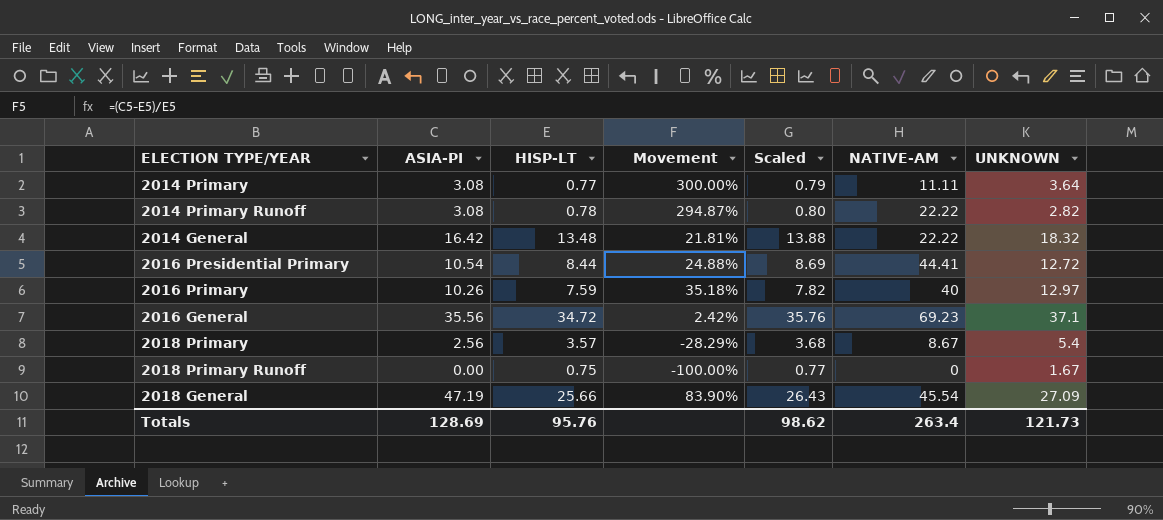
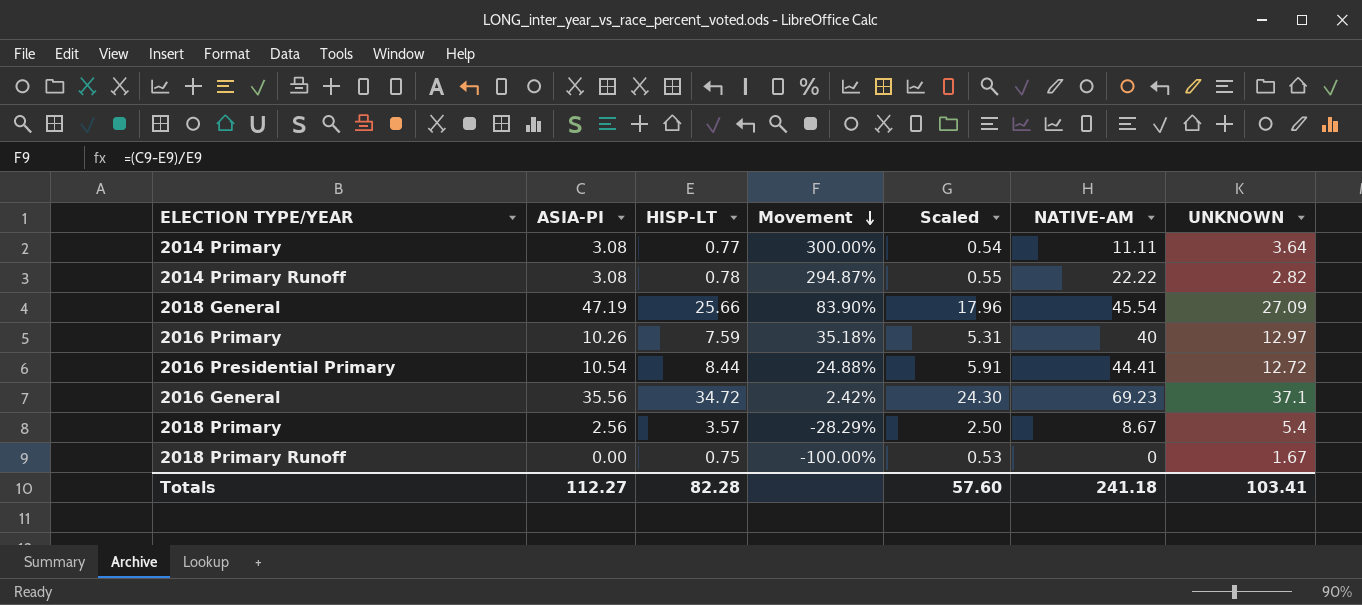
row order: none -> Movement descending
column Scaled | formula: [HISP-LT] * 1.03 -> [HISP-LT] * 0.7
row 2014 General: 16.42 | 13.48 | 21.81% | 13.88 | 22.22 | 18.32 -> none
Totals | ASIA-PI: 128.69 -> 112.27
Totals | HISP-LT: 95.76 -> 82.28
Totals | Scaled: 98.62 -> 57.60
Totals | NATIVE-AM: 263.4 -> 241.18
Totals | UNKNOWN: 121.73 -> 103.41

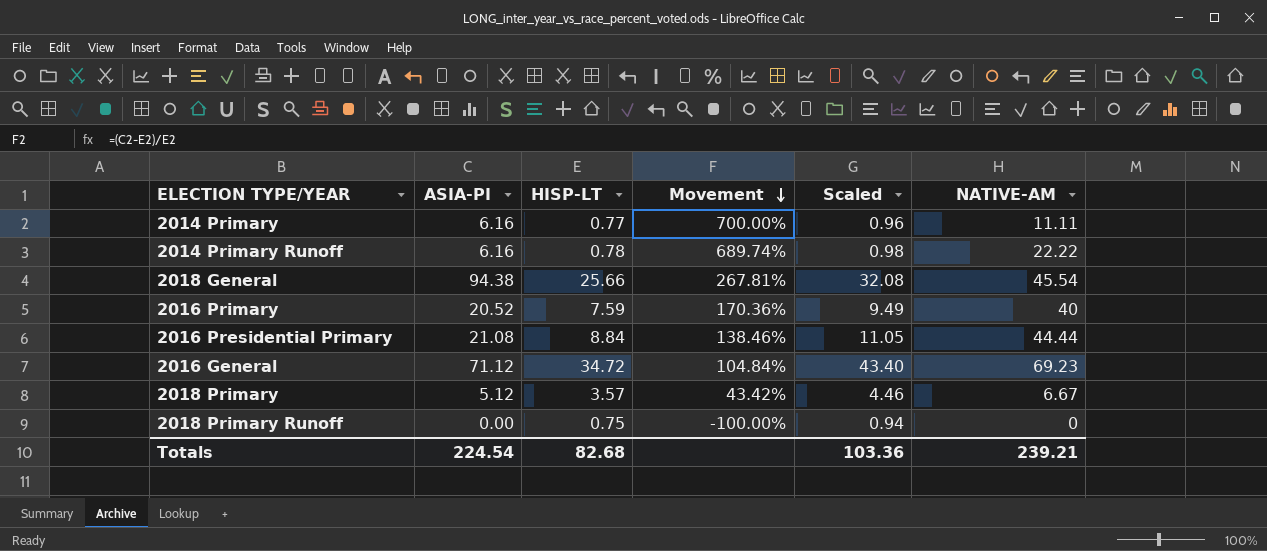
column UNKNOWN | position: 7 -> none
column Scaled | formula: [HISP-LT] * 0.7 -> [HISP-LT] * 1.25
2014 Primary | ASIA-PI: 3.08 -> 6.16
2014 Primary | Movement: 300.00% -> 700.00%
2014 Primary Runoff | ASIA-PI: 3.08 -> 6.16
2014 Primary Runoff | Movement: 294.87% -> 689.74%
2018 General | ASIA-PI: 47.19 -> 94.38
2018 General | Movement: 83.90% -> 267.81%
2016 Primary | ASIA-PI: 10.26 -> 20.52
2016 Primary | Movement: 35.18% -> 170.36%
2016 Presidential Primary | ASIA-PI: 10.54 -> 21.08
2016 Presidential Primary | HISP-LT: 8.44 -> 8.84
2016 Presidential Primary | Movement: 24.88% -> 138.46%
2016 Presidential Primary | NATIVE-AM: 44.41 -> 44.44
2016 General | ASIA-PI: 35.56 -> 71.12
2016 General | Movement: 2.42% -> 104.84%
2018 Primary | ASIA-PI: 2.56 -> 5.12
2018 Primary | Movement: -28.29% -> 43.42%
2018 Primary | NATIVE-AM: 8.67 -> 6.67
Totals | ASIA-PI: 112.27 -> 224.54
Totals | HISP-LT: 82.28 -> 82.68
Totals | Scaled: 57.60 -> 103.36
Totals | NATIVE-AM: 241.18 -> 239.21

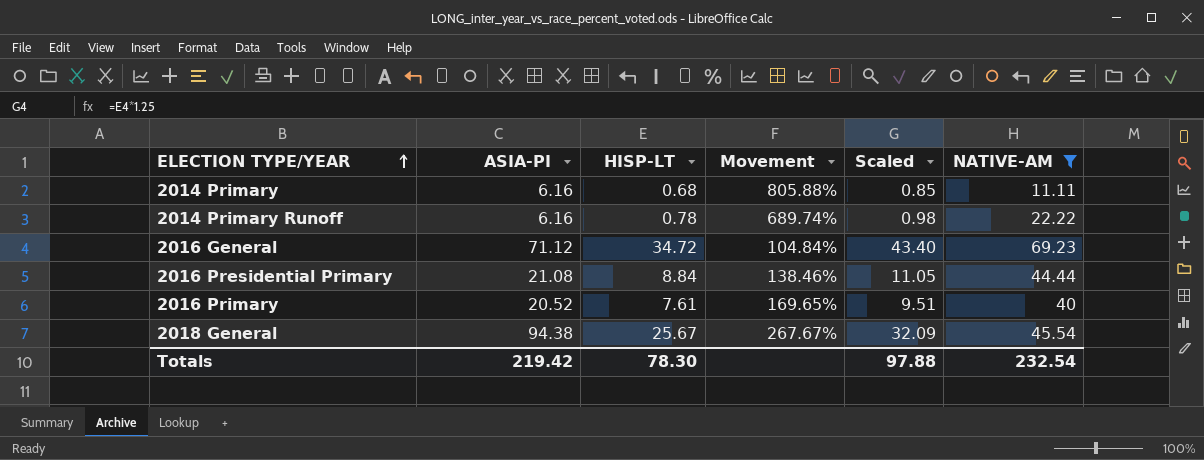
filter: none -> NATIVE-AM >= 11.11
row order: Movement descending -> ELECTION TYPE/YEAR ascending
2014 Primary | HISP-LT: 0.77 -> 0.68
2014 Primary | Movement: 700.00% -> 805.88%
2014 Primary | Scaled: 0.96 -> 0.85
2016 Primary | HISP-LT: 7.59 -> 7.61
2016 Primary | Movement: 170.36% -> 169.65%
2016 Primary | Scaled: 9.49 -> 9.51
2018 General | HISP-LT: 25.66 -> 25.67
2018 General | Movement: 267.81% -> 267.67%
2018 General | Scaled: 32.08 -> 32.09
Totals | ASIA-PI: 224.54 -> 219.42
Totals | HISP-LT: 82.68 -> 78.30
Totals | Scaled: 103.36 -> 97.88
Totals | NATIVE-AM: 239.21 -> 232.54

